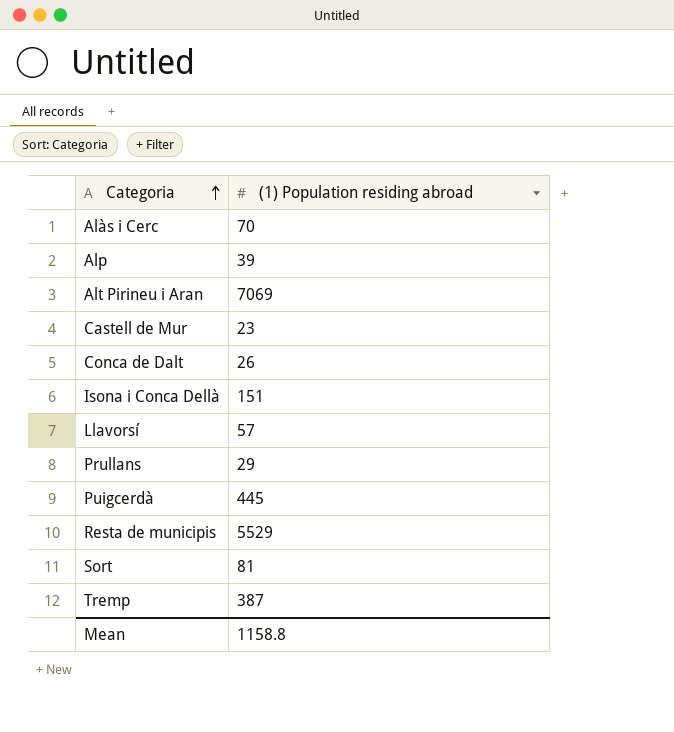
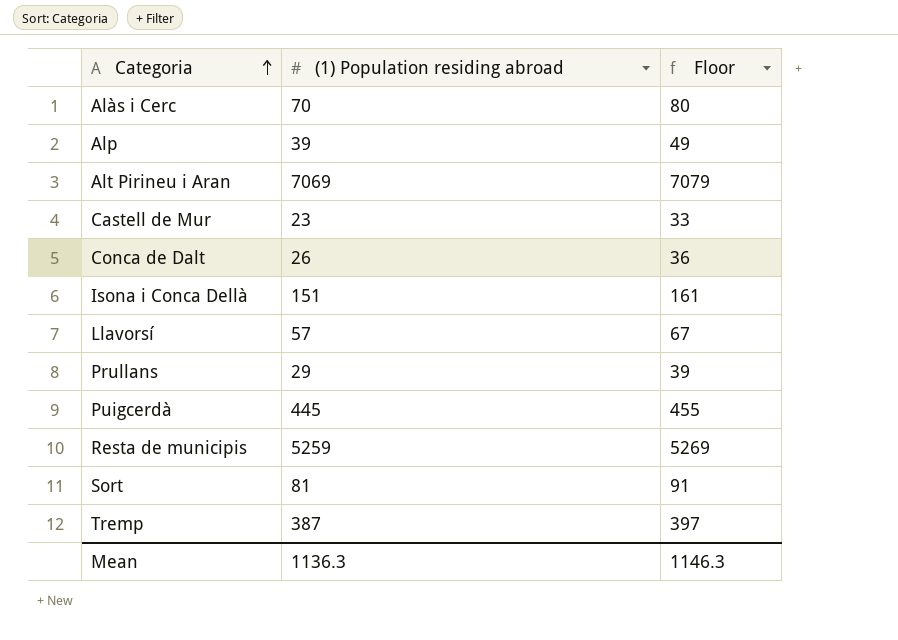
column Floor | formula: none -> [(1) Population residing abroad] + 10
Resta de municipis | (1) Population residing abroad: 5529 -> 5259
Mean | (1) Population residing abroad: 1158.8 -> 1136.3

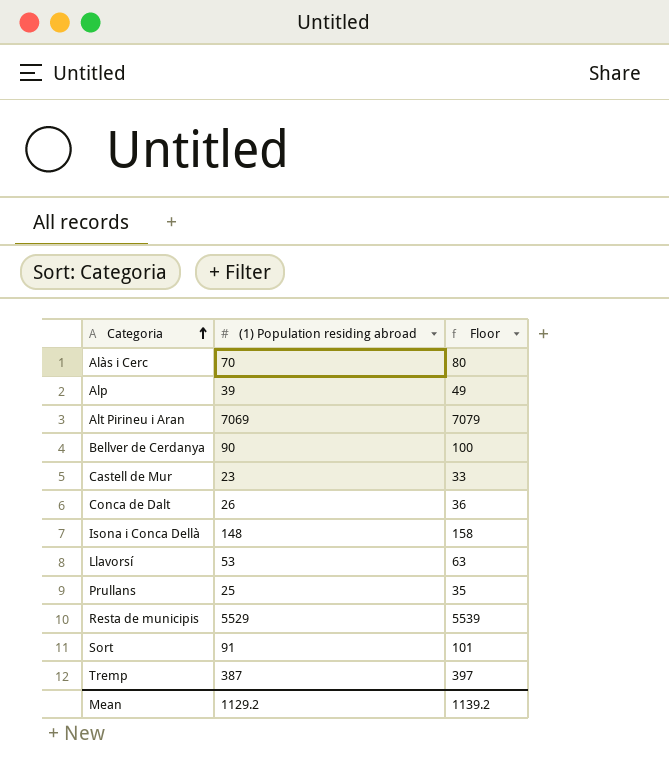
row Puigcerdà: 445 | 455 -> none
row Bellver de Cerdanya: none -> 90 | 100
Isona i Conca Dellà | (1) Population residing abroad: 151 -> 148
Isona i Conca Dellà | Floor: 161 -> 158
Llavorsí | (1) Population residing abroad: 57 -> 53
Llavorsí | Floor: 67 -> 63
Prullans | (1) Population residing abroad: 29 -> 25
Prullans | Floor: 39 -> 35
Resta de municipis | (1) Population residing abroad: 5259 -> 5529
Resta de municipis | Floor: 5269 -> 5539
Sort | (1) Population residing abroad: 81 -> 91
Sort | Floor: 91 -> 101
Mean | (1) Population residing abroad: 1136.3 -> 1129.2
Mean | Floor: 1146.3 -> 1139.2

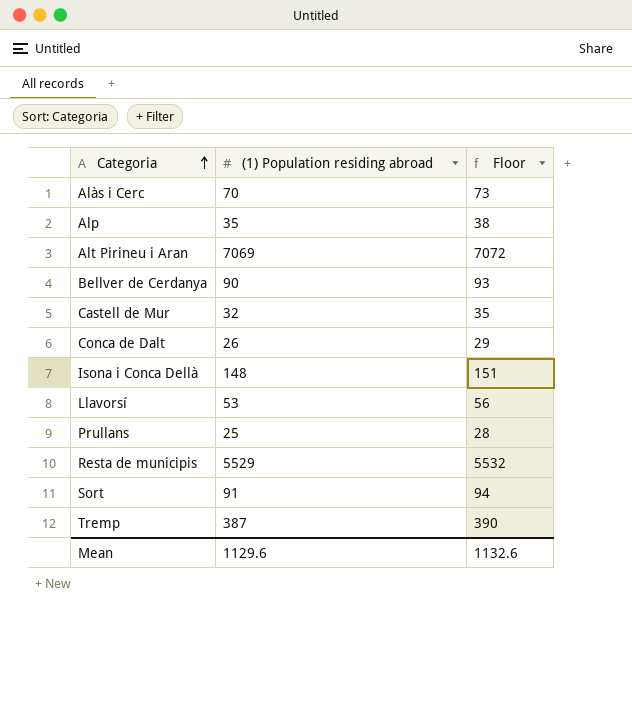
column Floor | formula: [(1) Population residing abroad] + 10 -> [(1) Population residing abroad] + 3
Alp | (1) Population residing abroad: 39 -> 35
Castell de Mur | (1) Population residing abroad: 23 -> 32
Mean | (1) Population residing abroad: 1129.2 -> 1129.6
Mean | Floor: 1139.2 -> 1132.6

